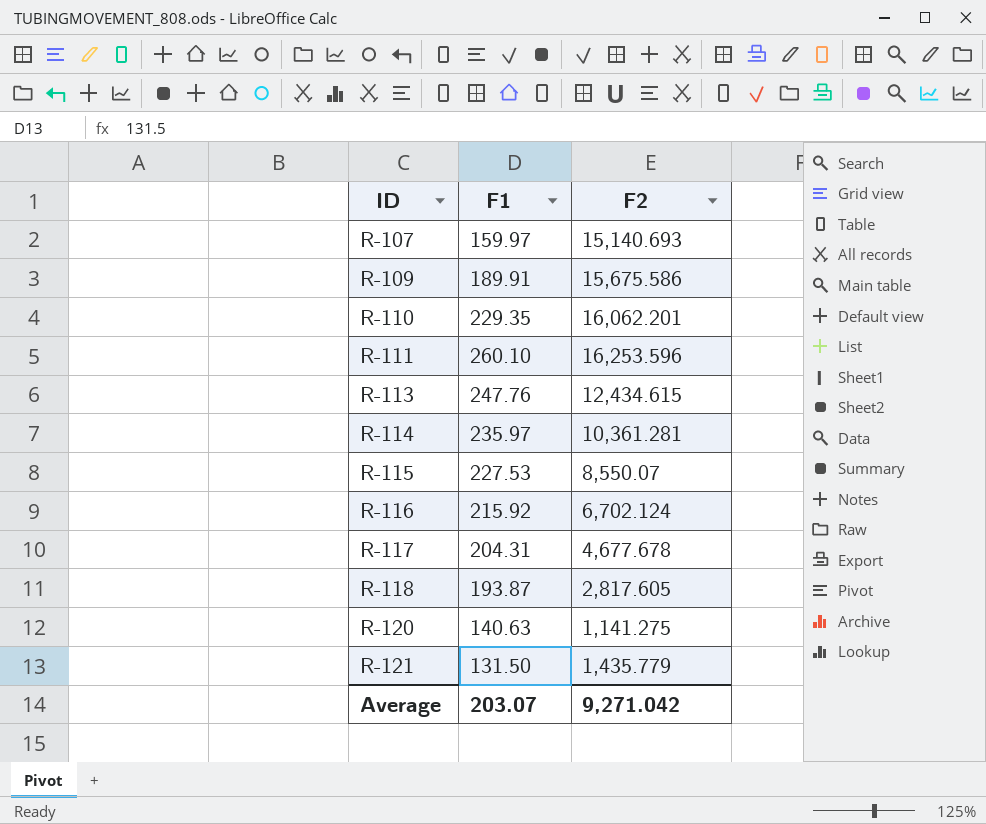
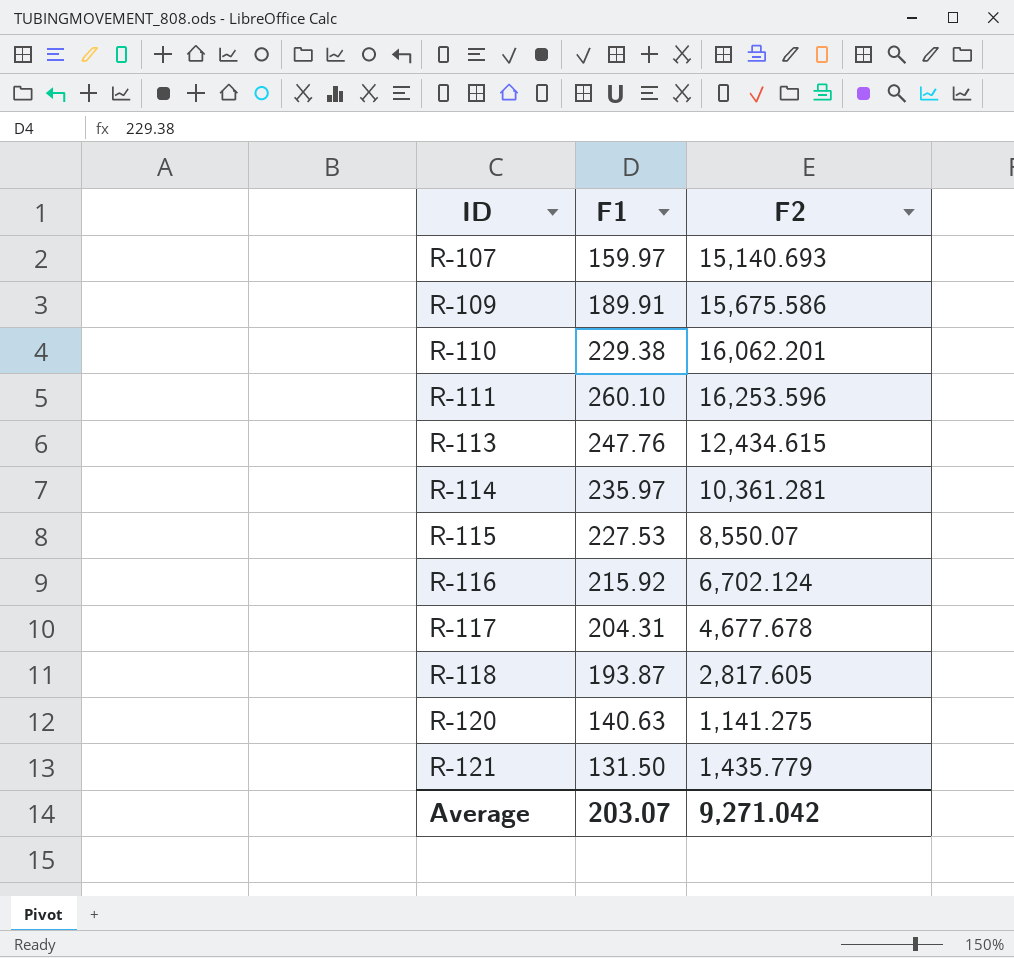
R-110 | F1: 229.35 -> 229.38

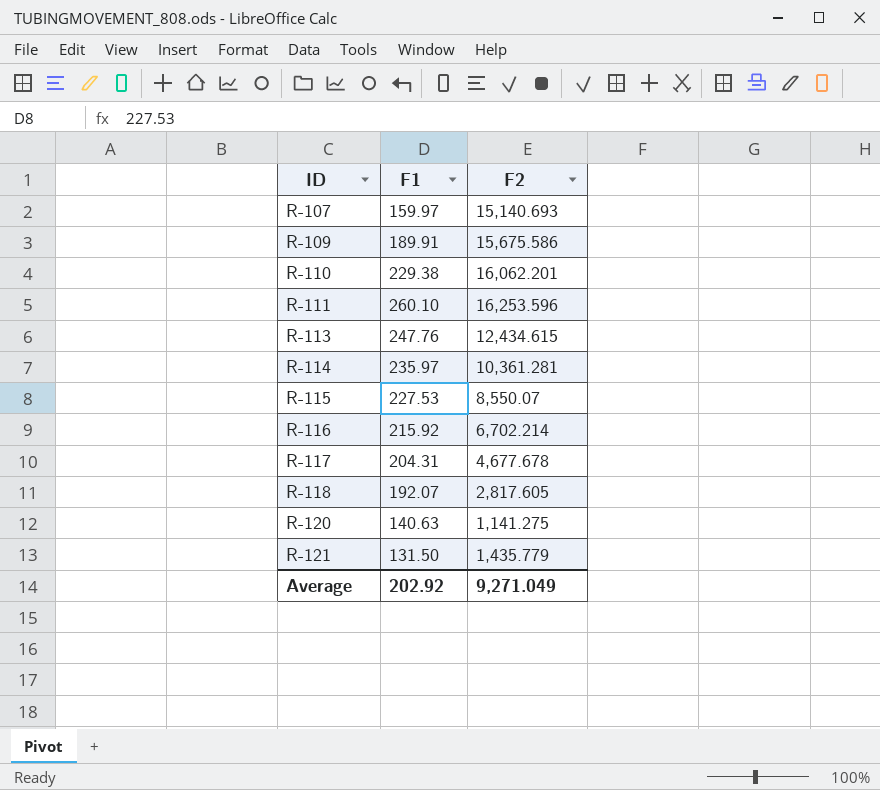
R-116 | F2: 6,702.124 -> 6,702.214
R-118 | F1: 193.87 -> 192.07
Average | F1: 203.07 -> 202.92
Average | F2: 9,271.042 -> 9,271.049

